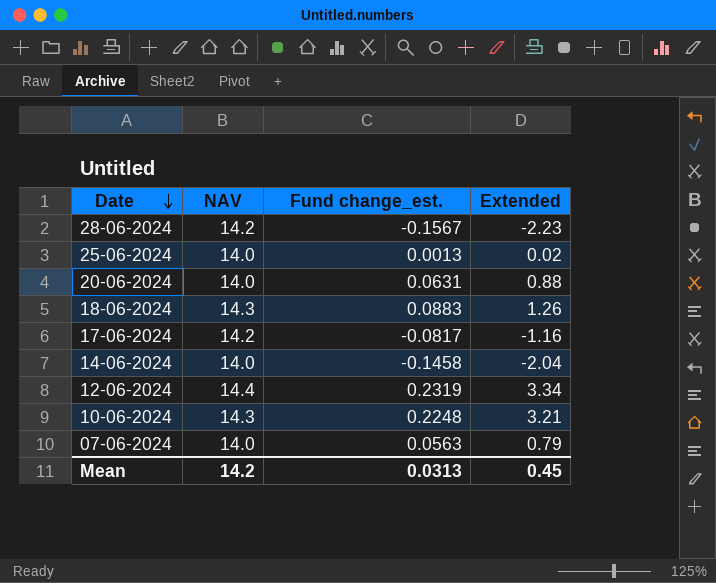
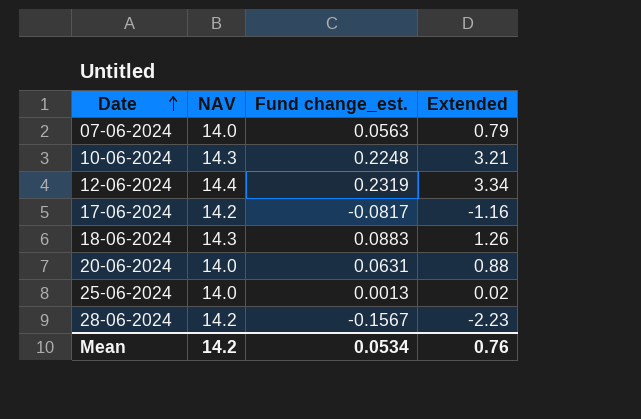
row order: Date descending -> Date ascending
row 14-06-2024: 14.0 | -0.1458 | -2.04 -> none
Mean | Fund change_est.: 0.0313 -> 0.0534
Mean | Extended: 0.45 -> 0.76

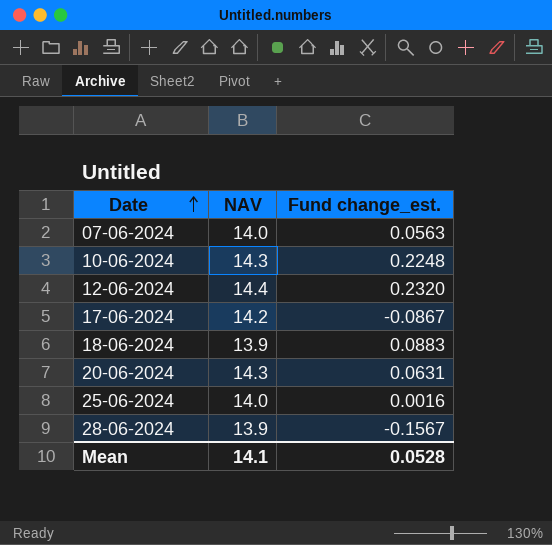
column Extended | formula: [NAV] * [Fund change_est.] -> none
12-06-2024 | Fund change_est.: 0.2319 -> 0.2320
17-06-2024 | Fund change_est.: -0.0817 -> -0.0867
18-06-2024 | NAV: 14.3 -> 13.9
20-06-2024 | NAV: 14.0 -> 14.3
25-06-2024 | Fund change_est.: 0.0013 -> 0.0016
28-06-2024 | NAV: 14.2 -> 13.9
Mean | NAV: 14.2 -> 14.1
Mean | Fund change_est.: 0.0534 -> 0.0528

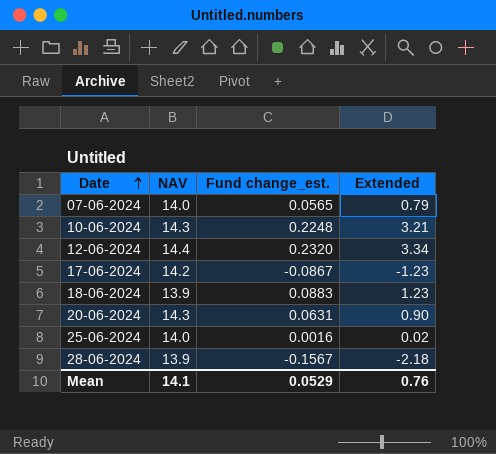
column Extended | formula: none -> [NAV] * [Fund change_est.]
07-06-2024 | Fund change_est.: 0.0563 -> 0.0565
Mean | Fund change_est.: 0.0528 -> 0.0529

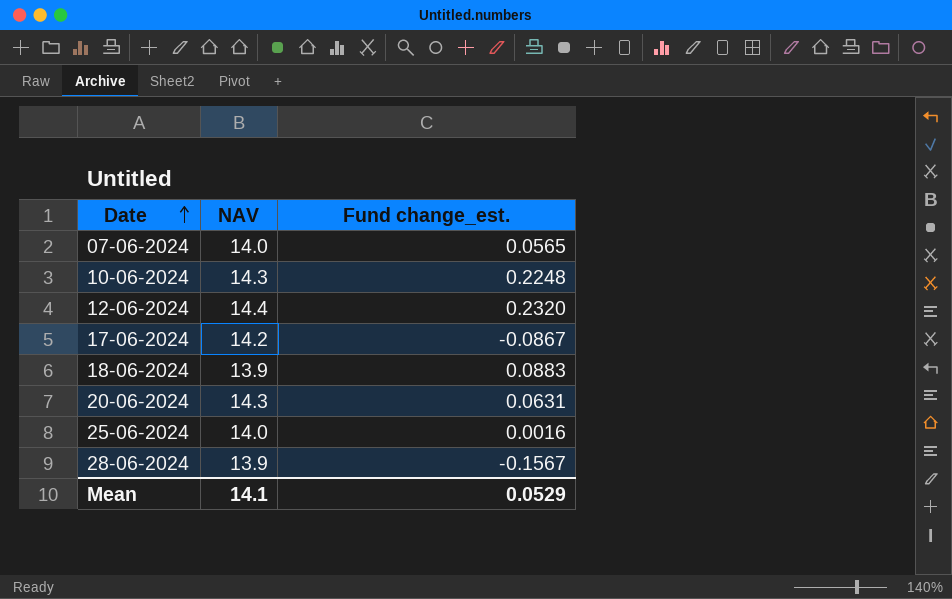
column Extended | formula: [NAV] * [Fund change_est.] -> none

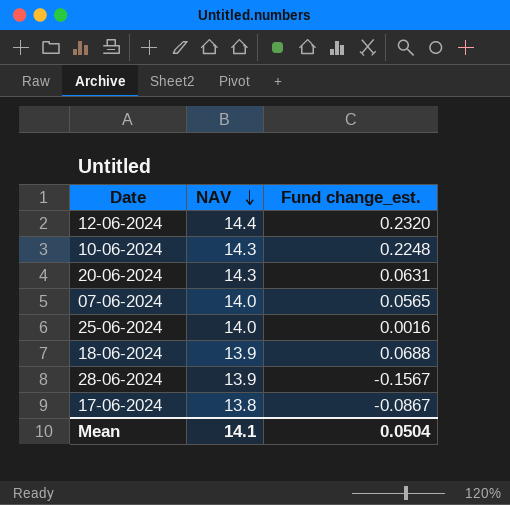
row order: Date ascending -> NAV descending
18-06-2024 | Fund change_est.: 0.0883 -> 0.0688
17-06-2024 | NAV: 14.2 -> 13.8
Mean | Fund change_est.: 0.0529 -> 0.0504

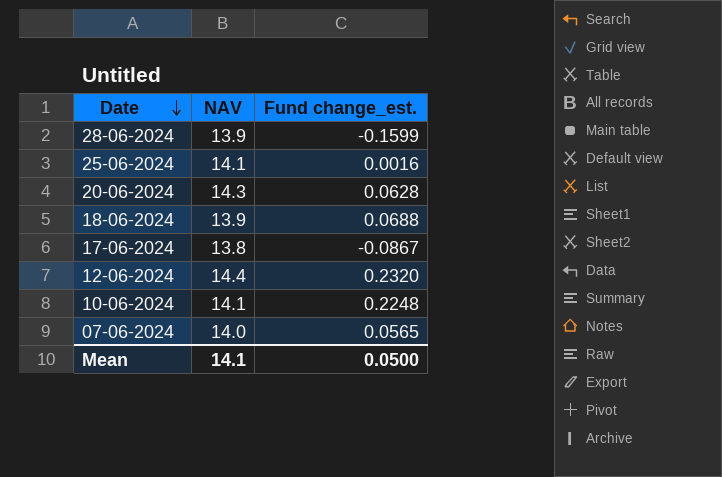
row order: NAV descending -> Date descending
28-06-2024 | Fund change_est.: -0.1567 -> -0.1599
25-06-2024 | NAV: 14.0 -> 14.1
20-06-2024 | Fund change_est.: 0.0631 -> 0.0628
10-06-2024 | NAV: 14.3 -> 14.1
Mean | Fund change_est.: 0.0504 -> 0.0500

